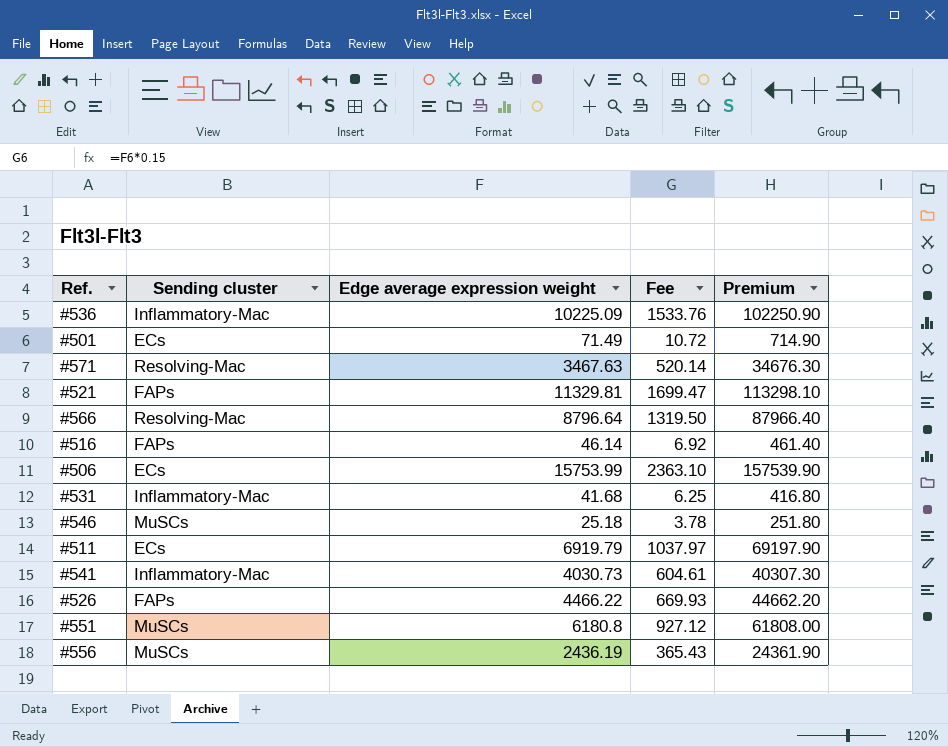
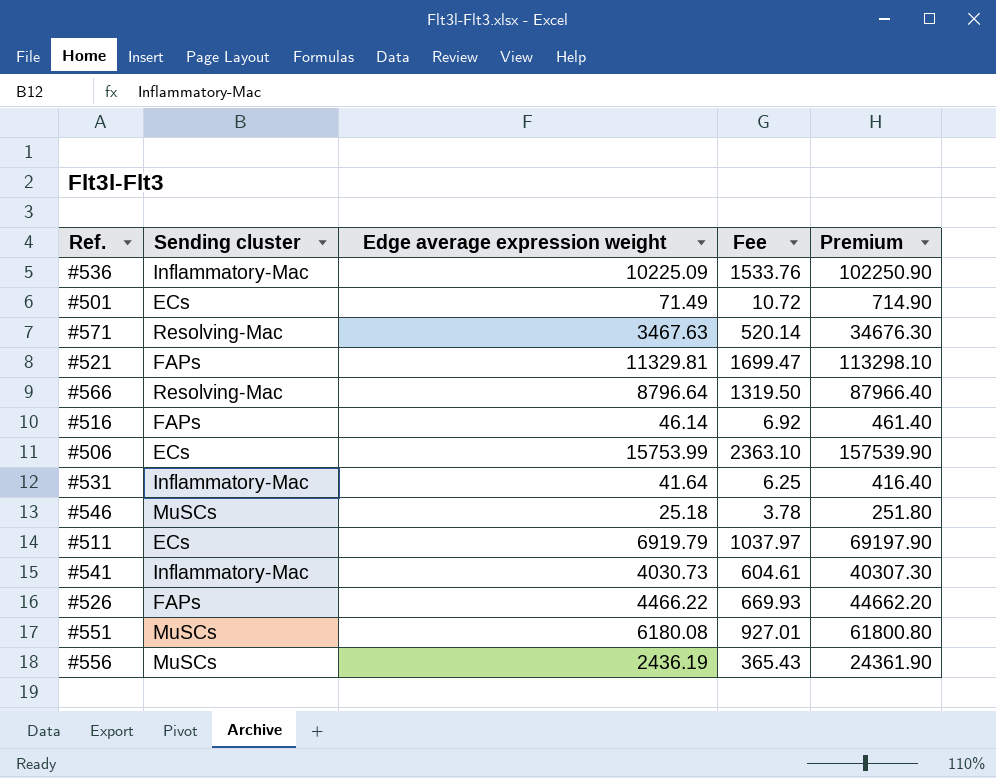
#531 | Edge average expression weight: 41.68 -> 41.64
#531 | Premium: 416.80 -> 416.40
#551 | Edge average expression weight: 6180.8 -> 6180.08
#551 | Fee: 927.12 -> 927.01
#551 | Premium: 61808.00 -> 61800.80

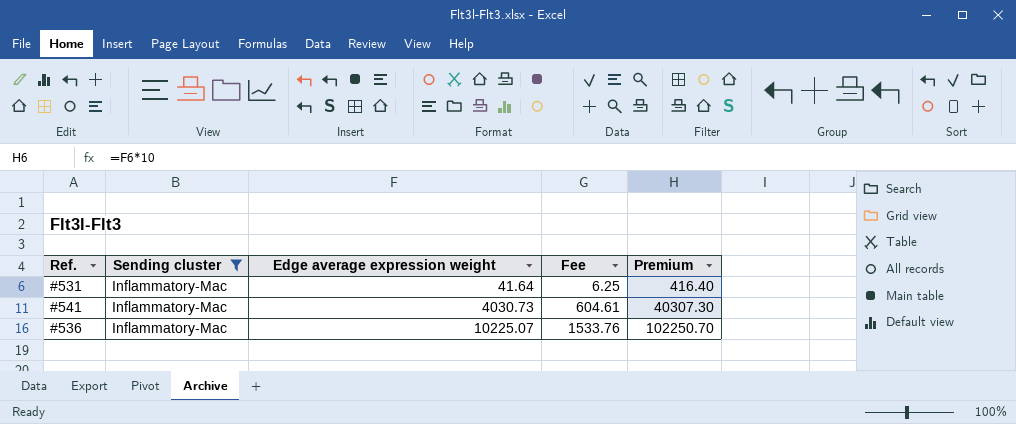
filter: none -> Sending cluster = Inflammatory-Mac
row order: none -> Edge average expression weight ascending
#536 | Edge average expression weight: 10225.09 -> 10225.07
#536 | Premium: 102250.90 -> 102250.70

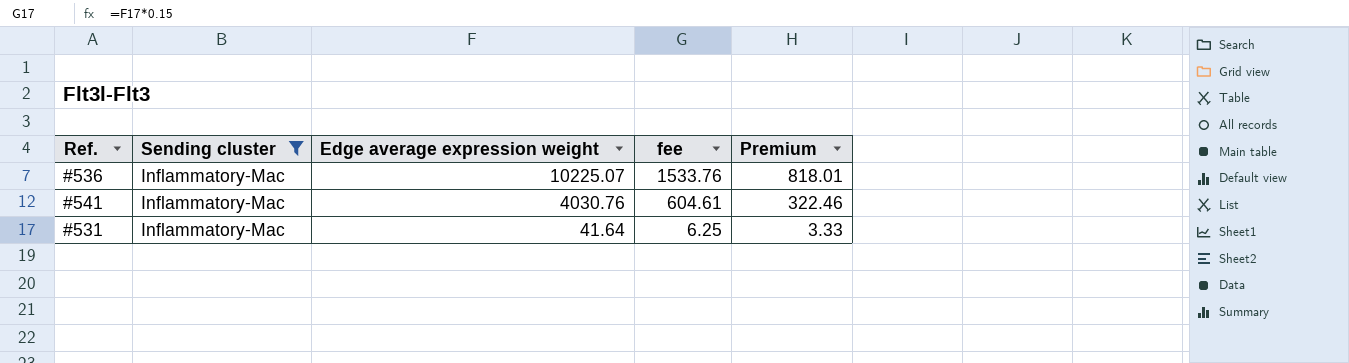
row order: Edge average expression weight ascending -> Edge average expression weight descending
column name: Fee -> fee
column Premium | formula: [Edge average expression weight] * 10 -> [Edge average expression weight] * 0.08
#541 | Edge average expression weight: 4030.73 -> 4030.76

